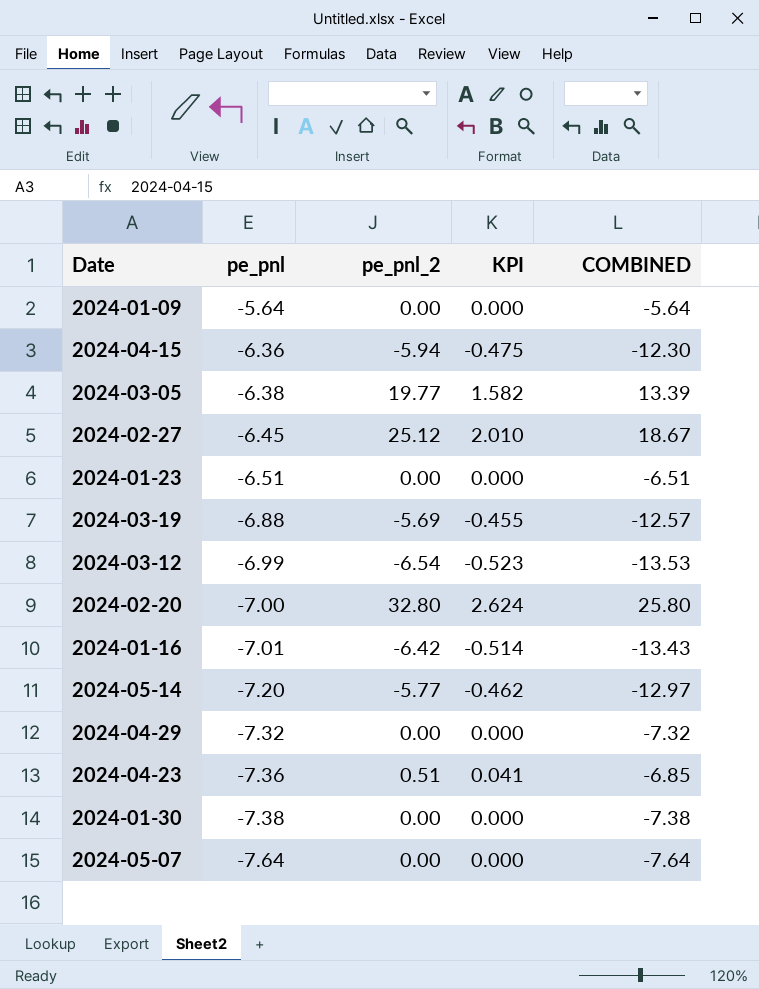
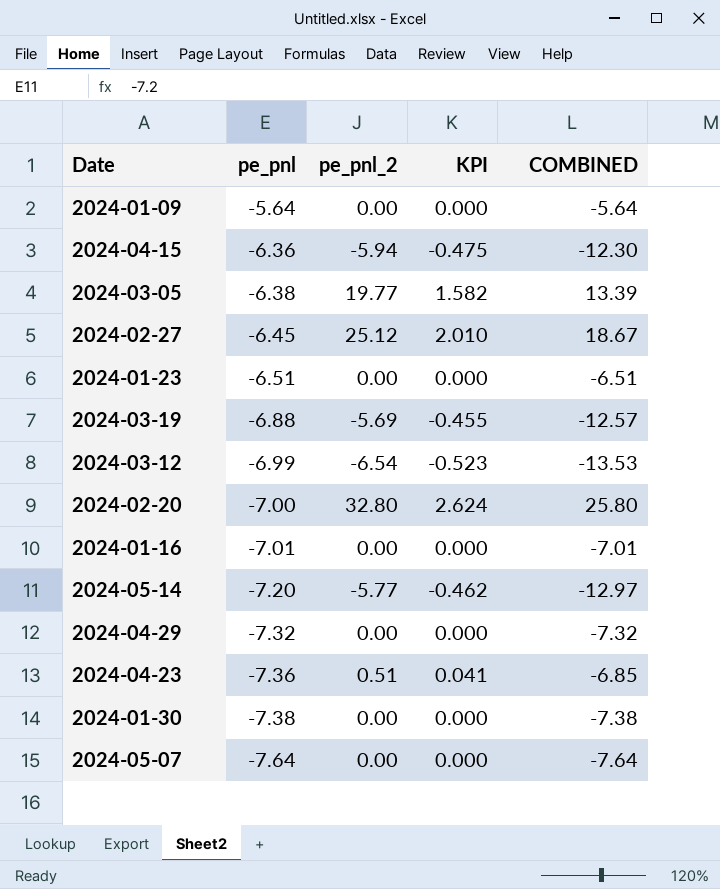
2024-01-16 | pe_pnl_2: -6.42 -> 0.00
2024-01-16 | KPI: -0.514 -> 0.000
2024-01-16 | COMBINED: -13.43 -> -7.01

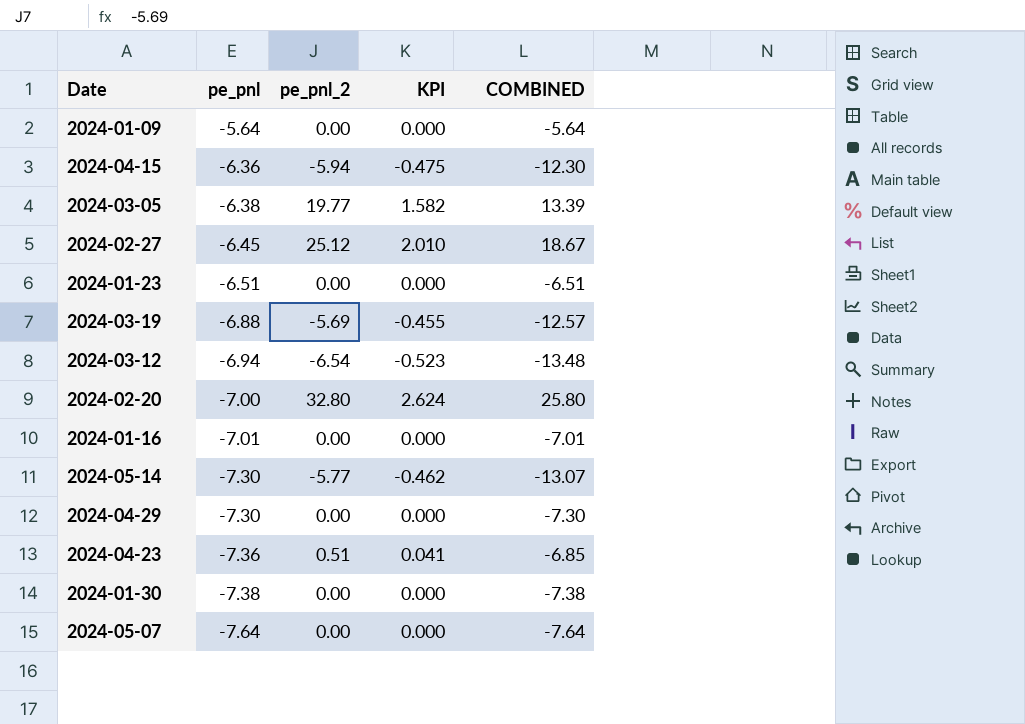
2024-03-12 | pe_pnl: -6.99 -> -6.94
2024-03-12 | COMBINED: -13.53 -> -13.48
2024-05-14 | pe_pnl: -7.20 -> -7.30
2024-05-14 | COMBINED: -12.97 -> -13.07
2024-04-29 | pe_pnl: -7.32 -> -7.30
2024-04-29 | COMBINED: -7.32 -> -7.30

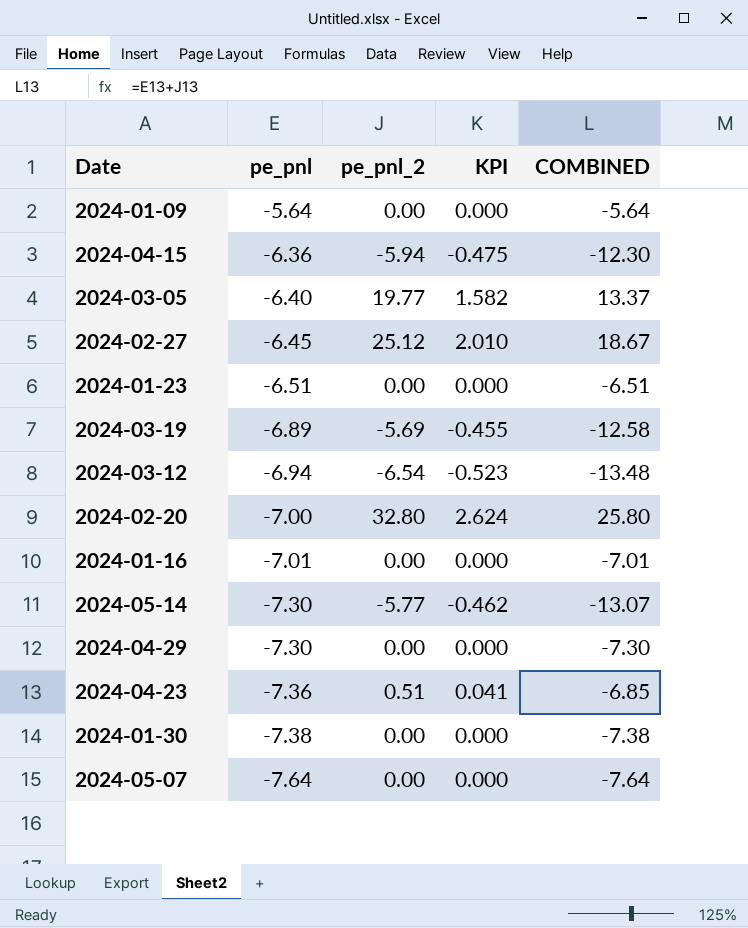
2024-03-05 | pe_pnl: -6.38 -> -6.40
2024-03-05 | COMBINED: 13.39 -> 13.37
2024-03-19 | pe_pnl: -6.88 -> -6.89
2024-03-19 | COMBINED: -12.57 -> -12.58

